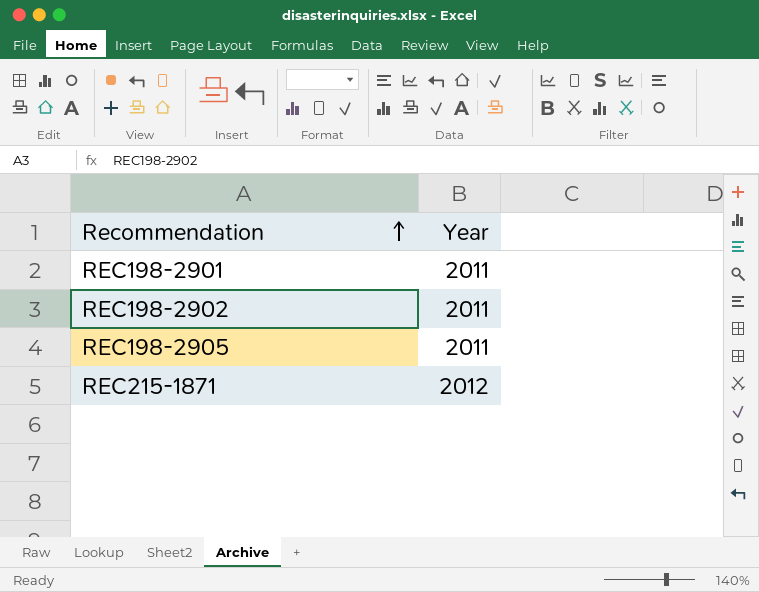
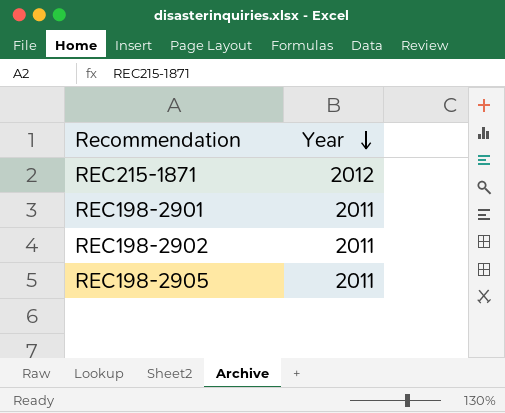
row order: Recommendation ascending -> Year descending

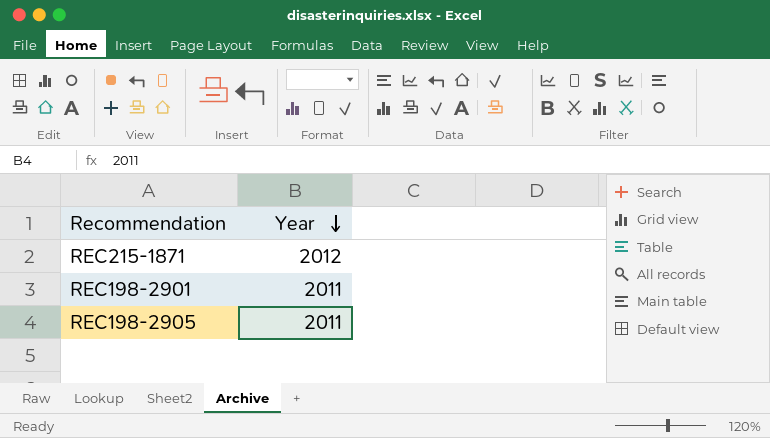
row REC198-2902: 2011 -> none

